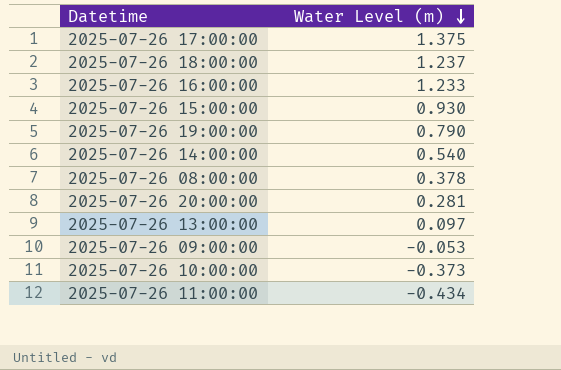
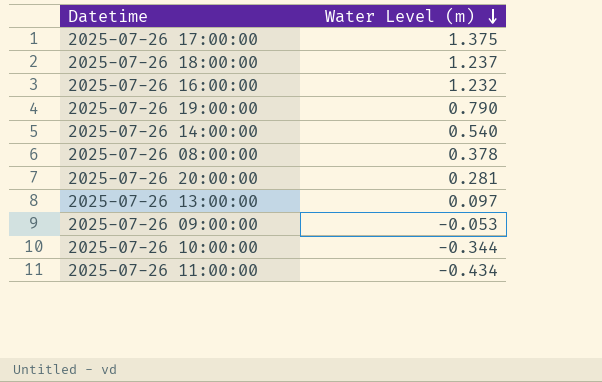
row 2025-07-26 15:00:00: 0.930 -> none
2025-07-26 16:00:00 | Water Level (m): 1.233 -> 1.232
2025-07-26 10:00:00 | Water Level (m): -0.373 -> -0.344

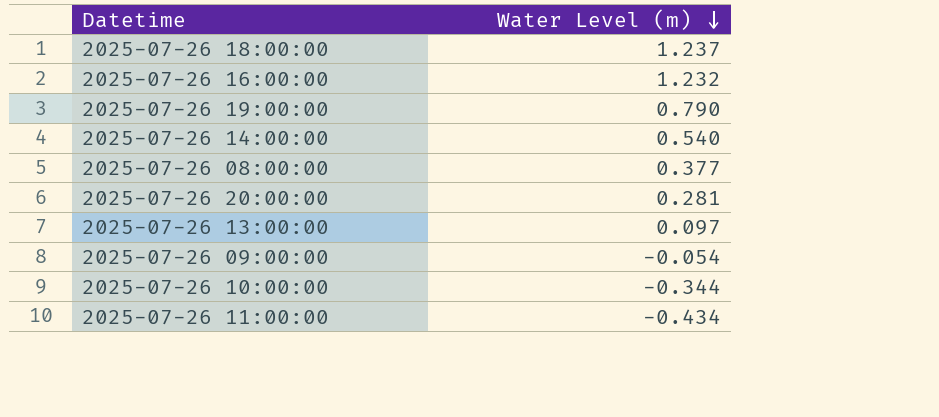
row 2025-07-26 17:00:00: 1.375 -> none
2025-07-26 08:00:00 | Water Level (m): 0.378 -> 0.377
2025-07-26 09:00:00 | Water Level (m): -0.053 -> -0.054

